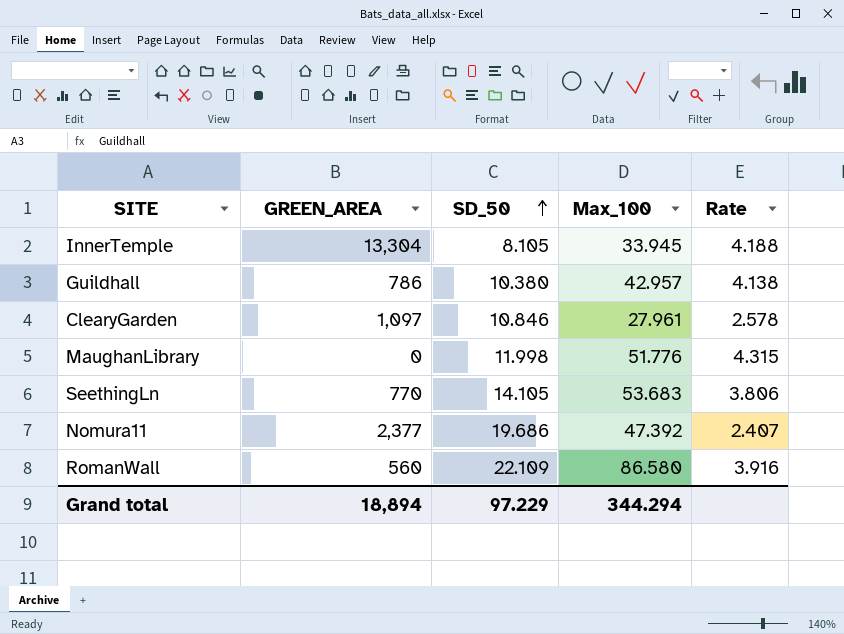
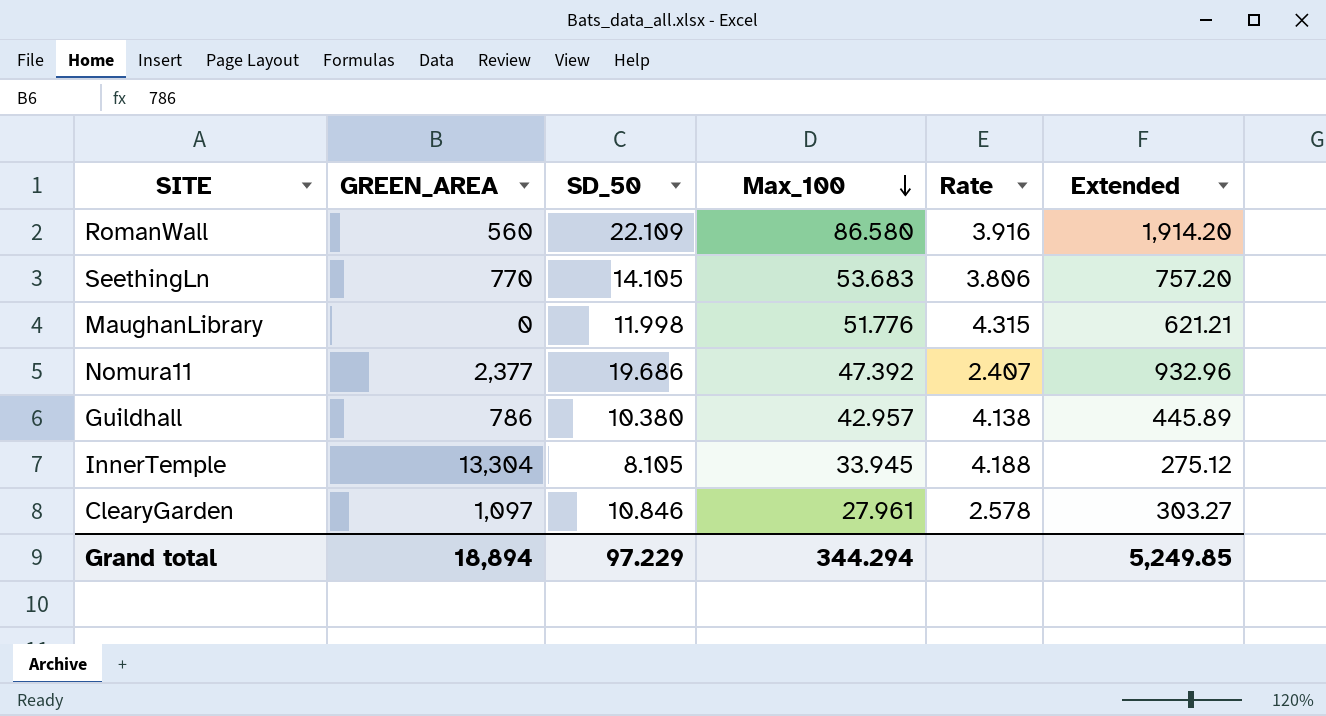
row order: SD_50 ascending -> Max_100 descending
column Extended | formula: none -> [SD_50] * [Max_100]

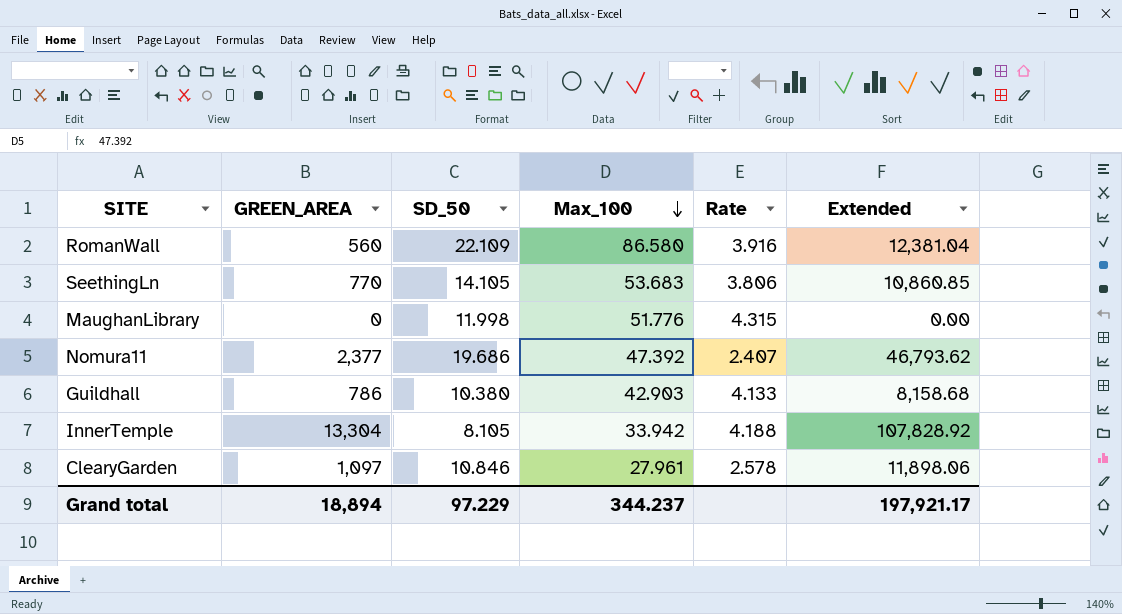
column Extended | formula: [SD_50] * [Max_100] -> [GREEN_AREA] * [SD_50]
Guildhall | Max_100: 42.957 -> 42.903
Guildhall | Rate: 4.138 -> 4.133
InnerTemple | Max_100: 33.945 -> 33.942
Grand total | Max_100: 344.294 -> 344.237
Grand total | Extended: 5,249.85 -> 197,921.17

